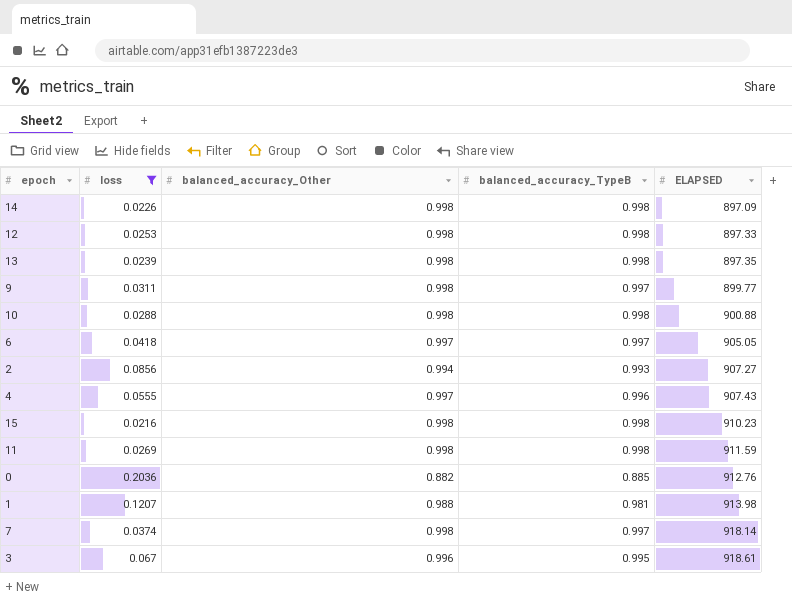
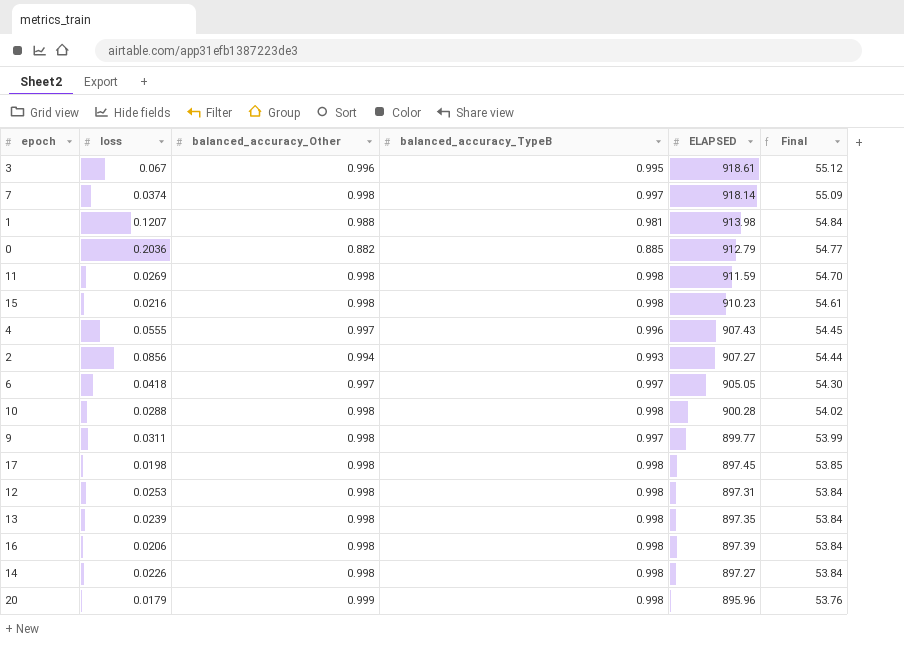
filter: loss >= 0.0216 -> none
row order: ELAPSED ascending -> Final descending
column Final | formula: none -> [ELAPSED] * 0.06
0 | ELAPSED: 912.76 -> 912.79
10 | ELAPSED: 900.88 -> 900.28
12 | ELAPSED: 897.33 -> 897.31
14 | ELAPSED: 897.09 -> 897.27

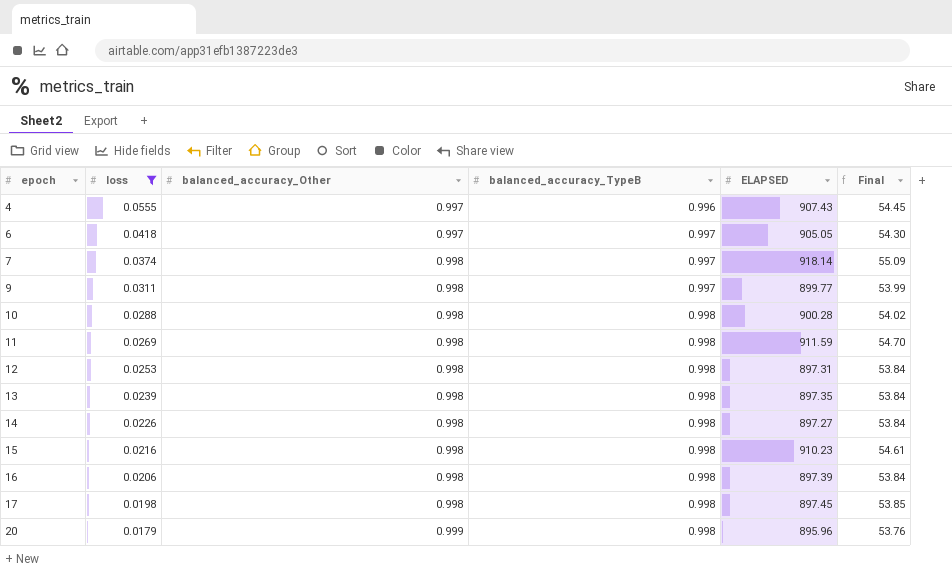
filter: none -> loss <= 0.0555
row order: Final descending -> epoch ascending

